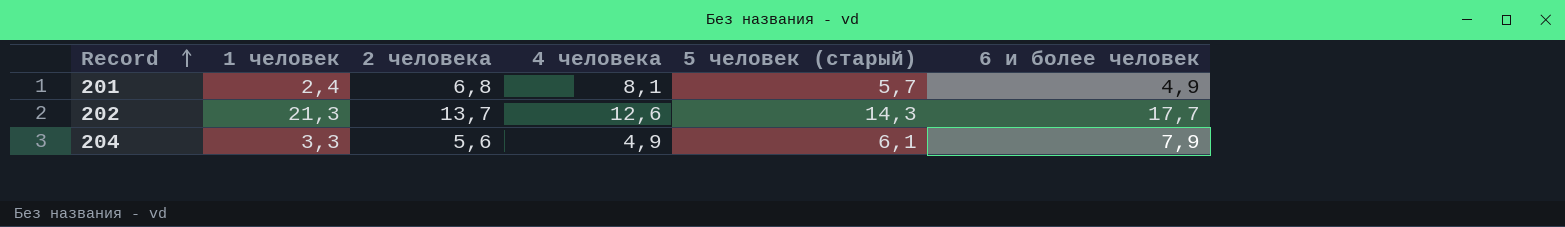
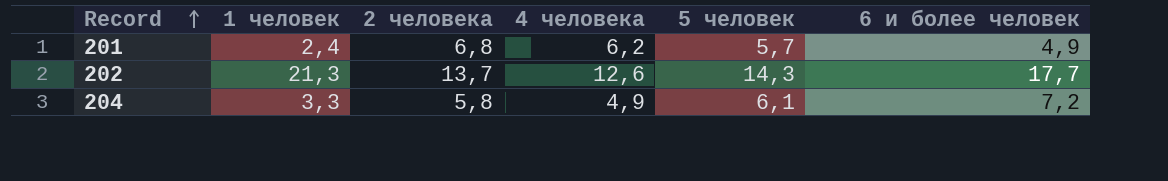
column name: 5 человек (старый) -> 5 человек
201 | 4 человека: 8,1 -> 6,2
204 | 2 человека: 5,6 -> 5,8
204 | 6 и более человек: 7,9 -> 7,2

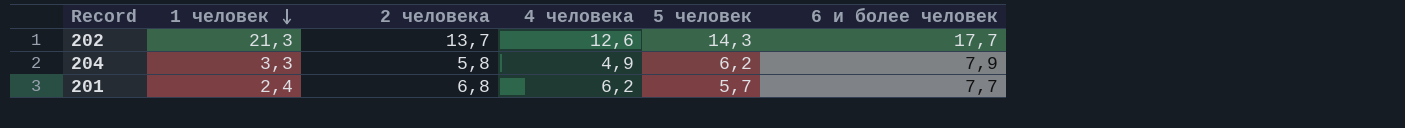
row order: Record ascending -> 1 человек descending
204 | 5 человек: 6,1 -> 6,2
204 | 6 и более человек: 7,2 -> 7,9
201 | 6 и более человек: 4,9 -> 7,7

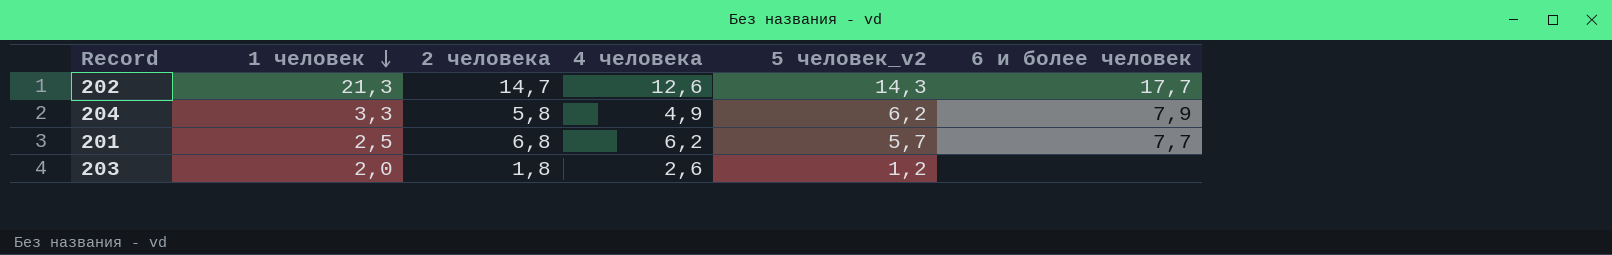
column name: 5 человек -> 5 человек_v2
202 | 2 человека: 13,7 -> 14,7
201 | 1 человек: 2,4 -> 2,5
row 203: none -> 2,0 | 1,8 | 2,6 | 1,2 | none

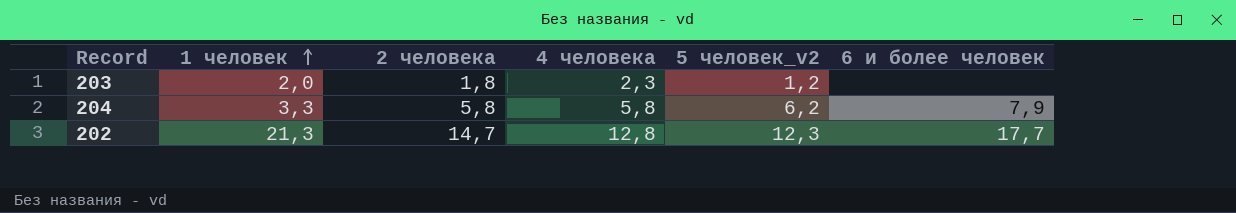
row order: 1 человек descending -> 1 человек ascending
row 201: 2,5 | 6,8 | 6,2 | 5,7 | 7,7 -> none
203 | 4 человека: 2,6 -> 2,3
204 | 4 человека: 4,9 -> 5,8
202 | 4 человека: 12,6 -> 12,8
202 | 5 человек_v2: 14,3 -> 12,3

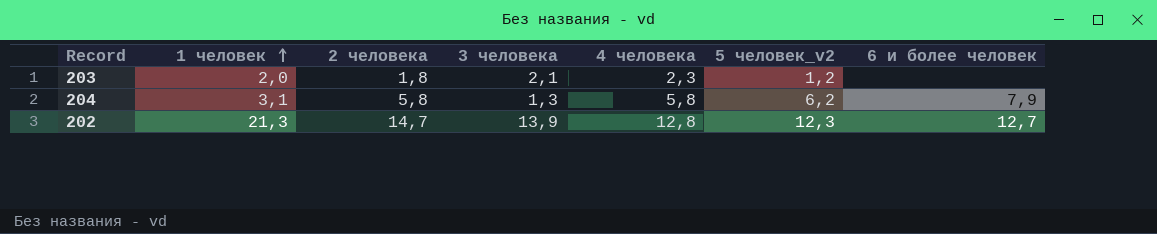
column 3 человека | position: none -> 4
204 | 1 человек: 3,3 -> 3,1
202 | 6 и более человек: 17,7 -> 12,7

